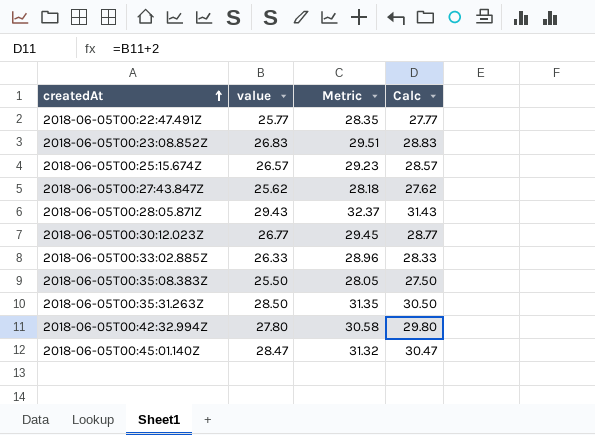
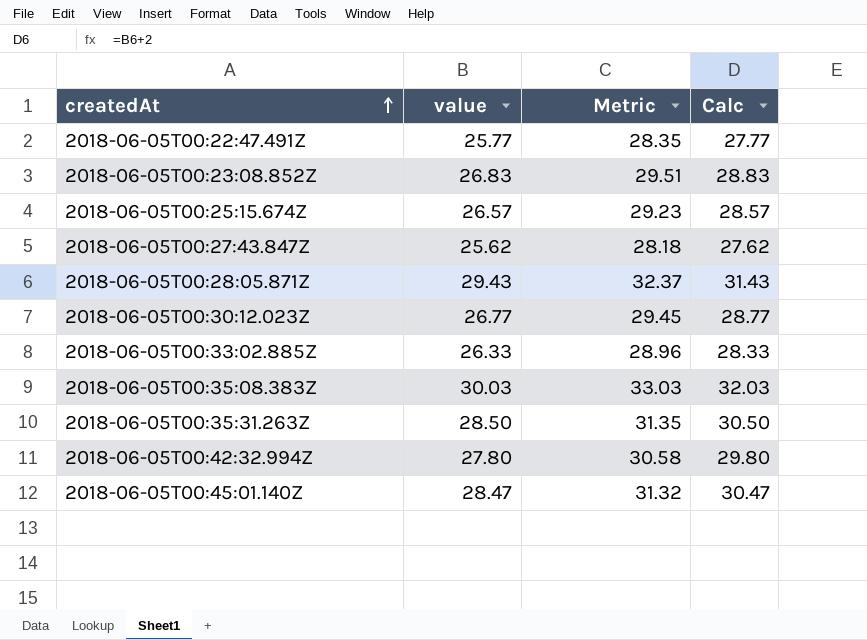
2018-06-05T00:35:08.383Z | value: 25.50 -> 30.03
2018-06-05T00:35:08.383Z | Metric: 28.05 -> 33.03
2018-06-05T00:35:08.383Z | Calc: 27.50 -> 32.03

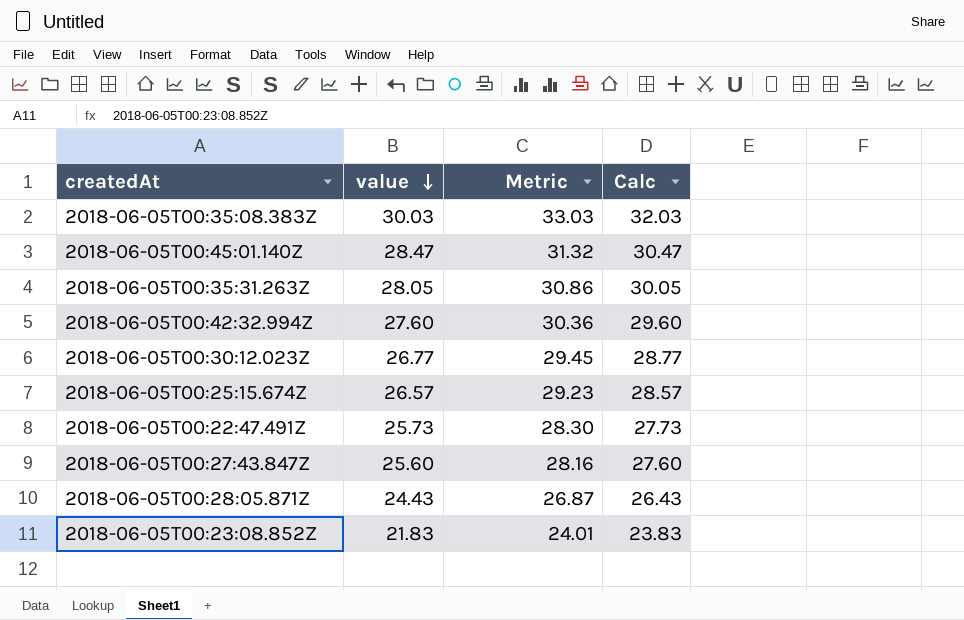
row order: createdAt ascending -> value descending
row 2018-06-05T00:33:02.885Z: 26.33 | 28.96 | 28.33 -> none
2018-06-05T00:35:31.263Z | value: 28.50 -> 28.05
2018-06-05T00:35:31.263Z | Metric: 31.35 -> 30.86
2018-06-05T00:35:31.263Z | Calc: 30.50 -> 30.05
2018-06-05T00:42:32.994Z | value: 27.80 -> 27.60
2018-06-05T00:42:32.994Z | Metric: 30.58 -> 30.36
2018-06-05T00:42:32.994Z | Calc: 29.80 -> 29.60
2018-06-05T00:22:47.491Z | value: 25.77 -> 25.73
2018-06-05T00:22:47.491Z | Metric: 28.35 -> 28.30
2018-06-05T00:22:47.491Z | Calc: 27.77 -> 27.73
2018-06-05T00:27:43.847Z | value: 25.62 -> 25.60
2018-06-05T00:27:43.847Z | Metric: 28.18 -> 28.16
2018-06-05T00:27:43.847Z | Calc: 27.62 -> 27.60
2018-06-05T00:28:05.871Z | value: 29.43 -> 24.43
2018-06-05T00:28:05.871Z | Metric: 32.37 -> 26.87
2018-06-05T00:28:05.871Z | Calc: 31.43 -> 26.43
2018-06-05T00:23:08.852Z | value: 26.83 -> 21.83
2018-06-05T00:23:08.852Z | Metric: 29.51 -> 24.01
2018-06-05T00:23:08.852Z | Calc: 28.83 -> 23.83

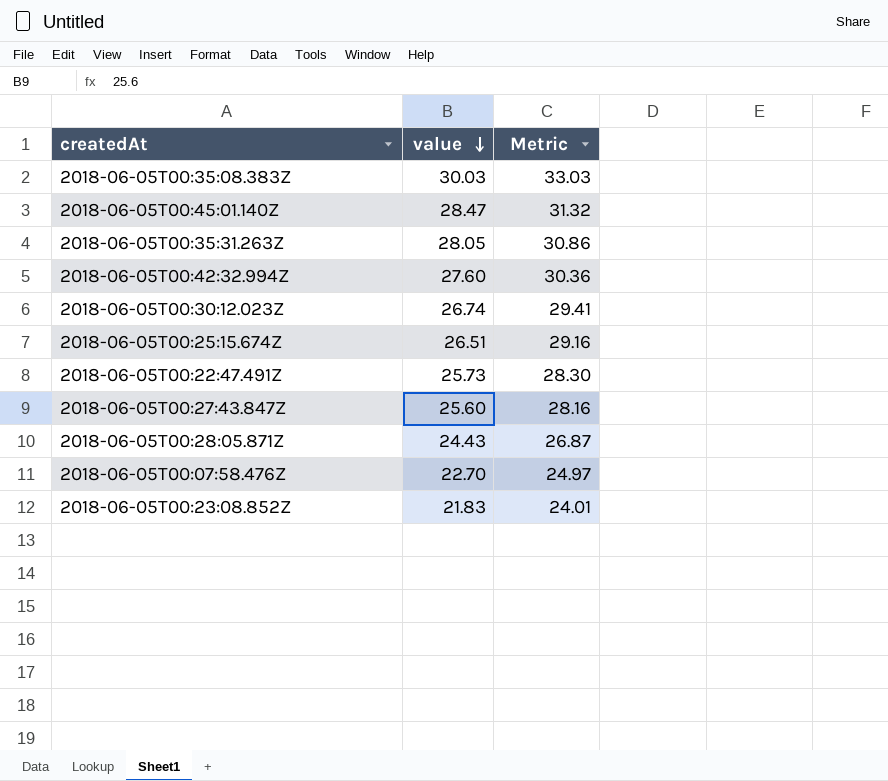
column Calc | formula: [value] + 2 -> none
2018-06-05T00:30:12.023Z | value: 26.77 -> 26.74
2018-06-05T00:30:12.023Z | Metric: 29.45 -> 29.41
2018-06-05T00:25:15.674Z | value: 26.57 -> 26.51
2018-06-05T00:25:15.674Z | Metric: 29.23 -> 29.16
row 2018-06-05T00:07:58.476Z: none -> 22.70 | 24.97

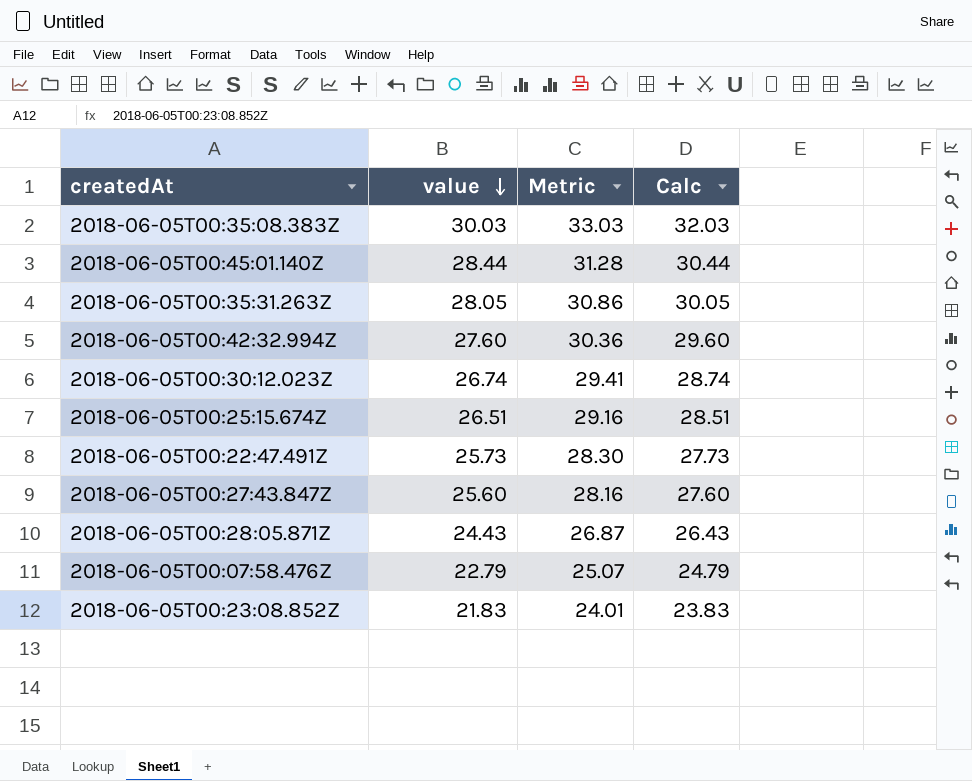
column Calc | formula: none -> [value] + 2
2018-06-05T00:45:01.140Z | value: 28.47 -> 28.44
2018-06-05T00:45:01.140Z | Metric: 31.32 -> 31.28
2018-06-05T00:07:58.476Z | value: 22.70 -> 22.79
2018-06-05T00:07:58.476Z | Metric: 24.97 -> 25.07

